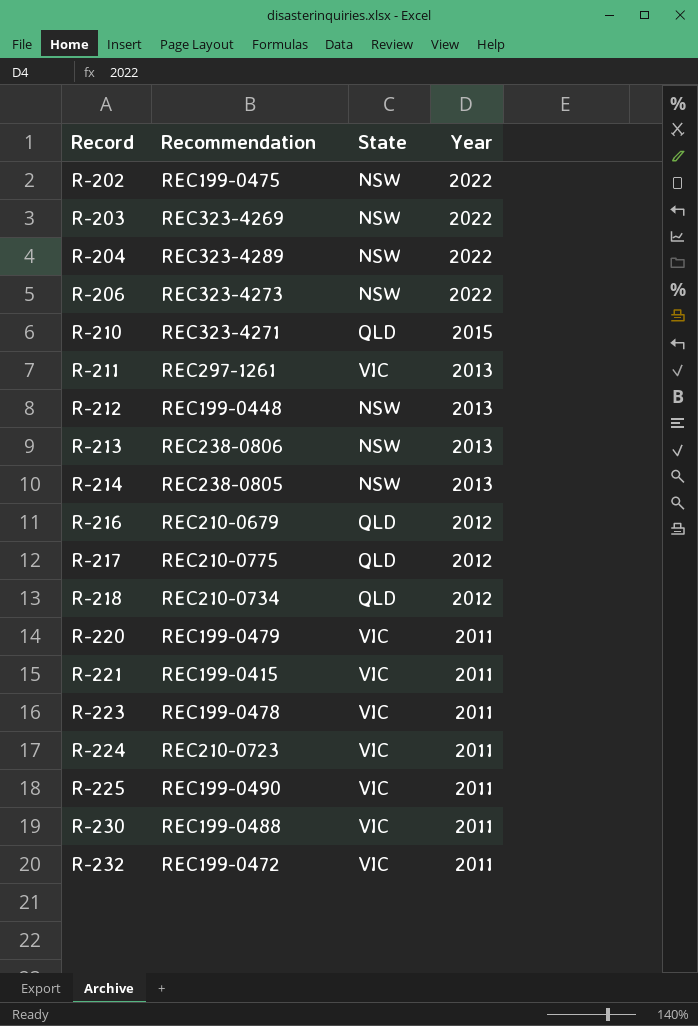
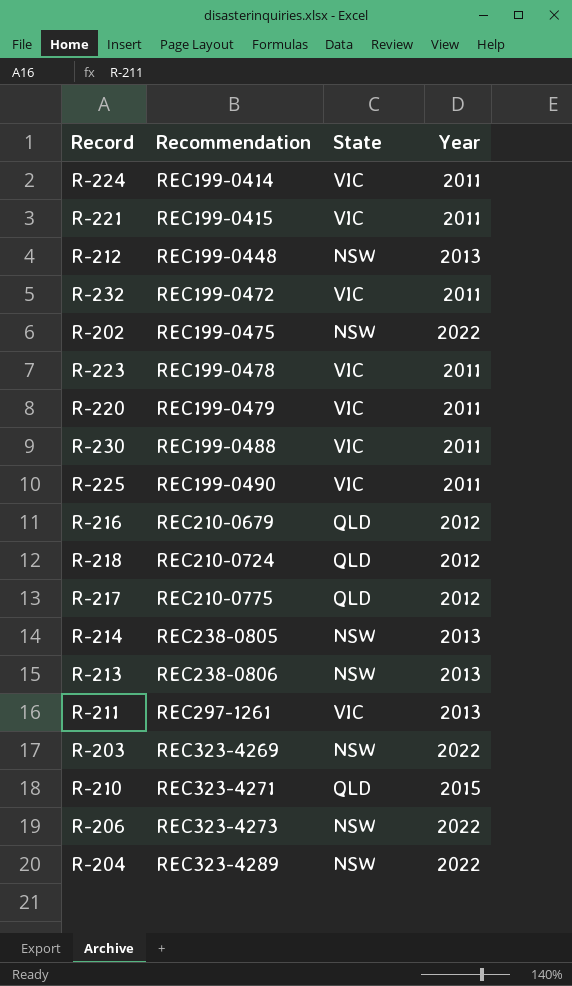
row order: Record ascending -> Recommendation ascending
R-224 | Recommendation: REC210-0723 -> REC199-0414
R-218 | Recommendation: REC210-0734 -> REC210-0724

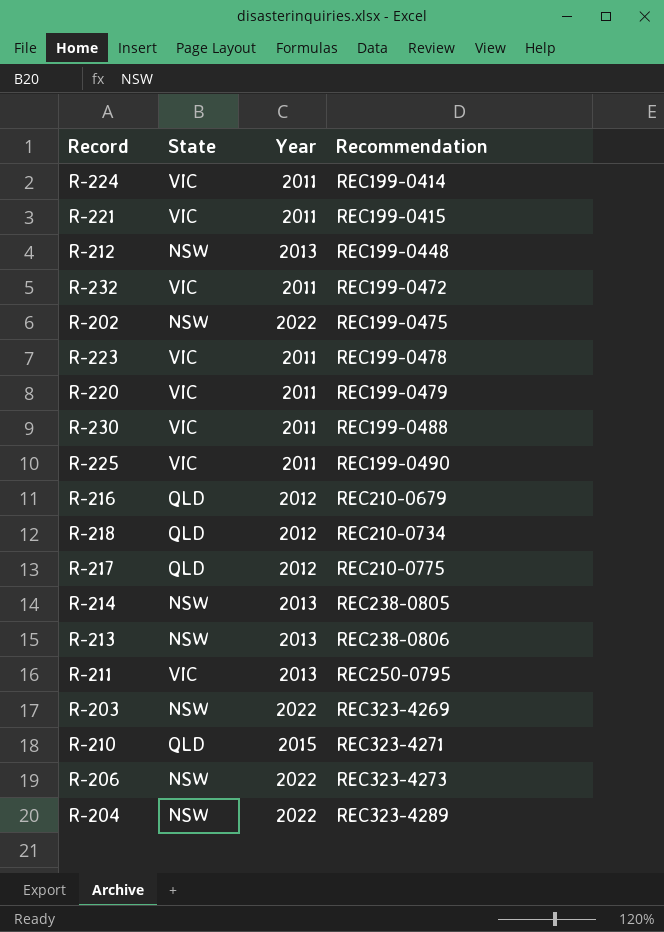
column Recommendation | position: 2 -> 4
R-218 | Recommendation: REC210-0724 -> REC210-0734
R-211 | Recommendation: REC297-1261 -> REC250-0795

